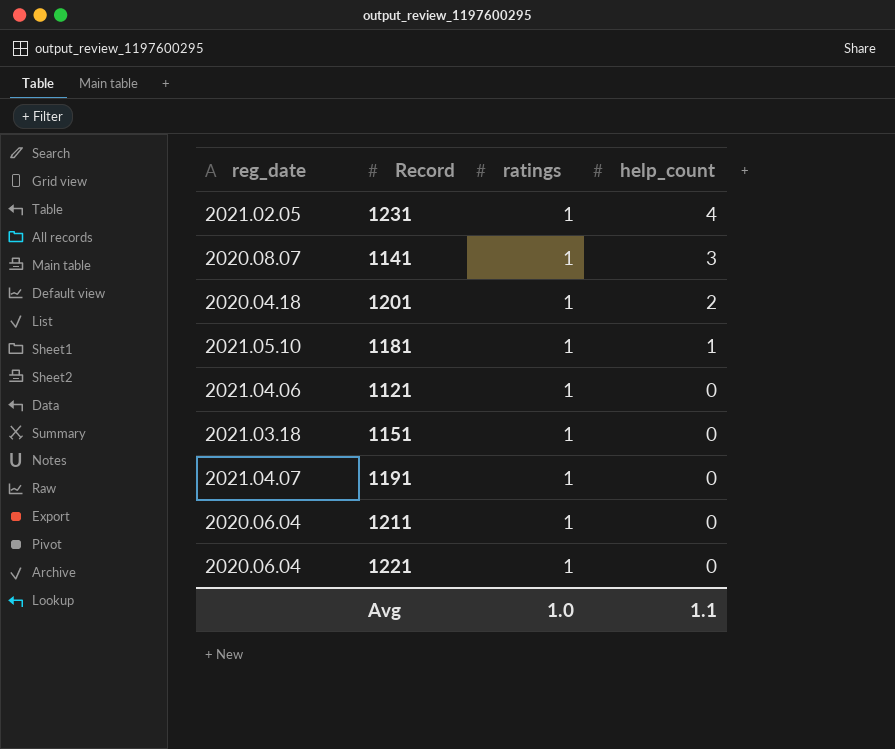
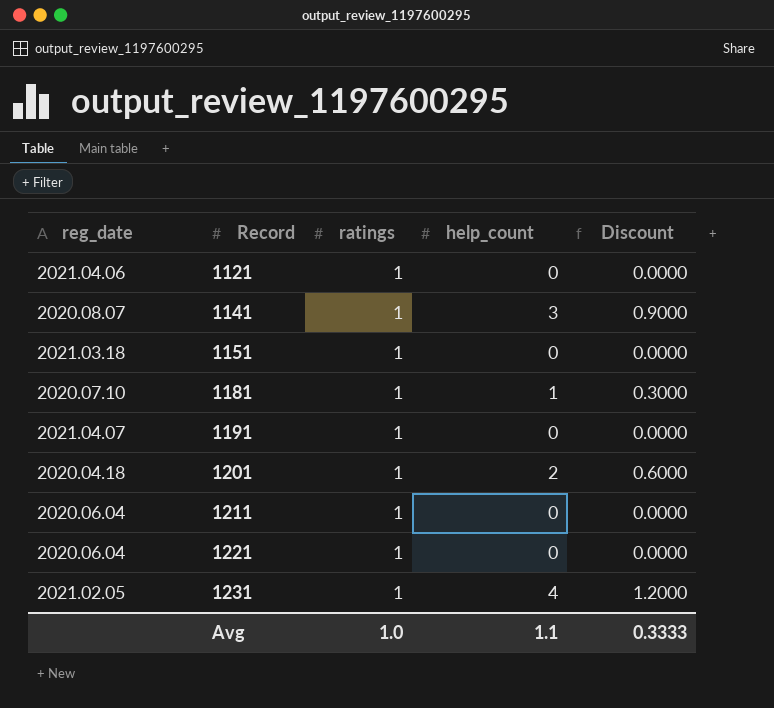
row order: help_count descending -> Record ascending
column Discount | formula: none -> [help_count] * 0.3
1181 | reg_date: 2021.05.10 -> 2020.07.10

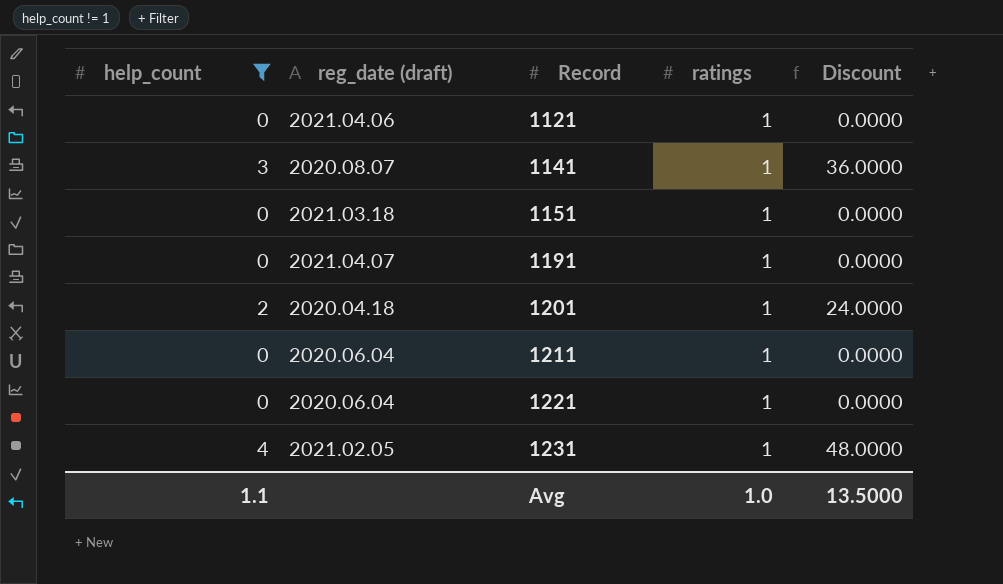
filter: none -> help_count != 1
column help_count | position: 4 -> 1
column name: reg_date -> reg_date (draft)
column Discount | formula: [help_count] * 0.3 -> [help_count] * 12
Avg | Discount: 0.3333 -> 13.5000

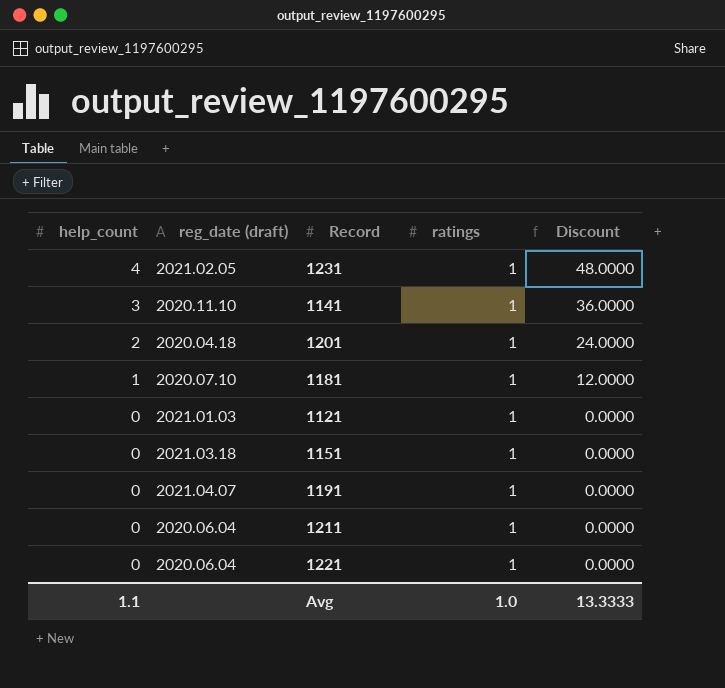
filter: help_count != 1 -> none
row order: Record ascending -> help_count descending
1141 | reg_date (draft): 2020.08.07 -> 2020.11.10
1121 | reg_date (draft): 2021.04.06 -> 2021.01.03
Avg | Discount: 13.5000 -> 13.3333

